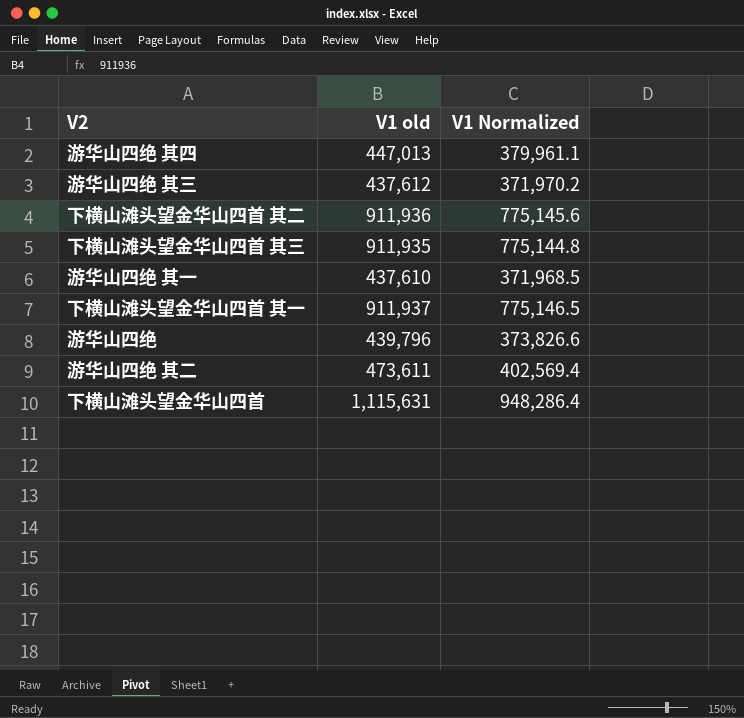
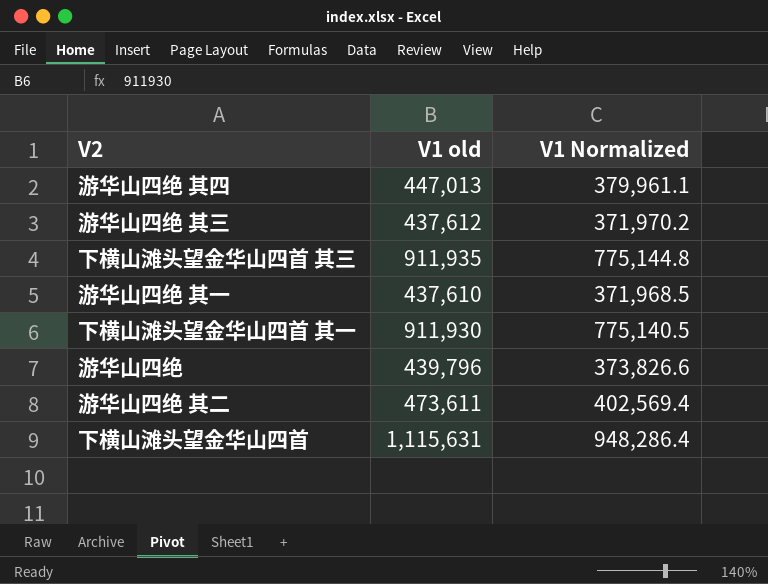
row 下横山滩头望金华山四首 其二: 911,936 | 775,145.6 -> none
下横山滩头望金华山四首 其一 | V1 old: 911,937 -> 911,930
下横山滩头望金华山四首 其一 | V1 Normalized: 775,146.5 -> 775,140.5

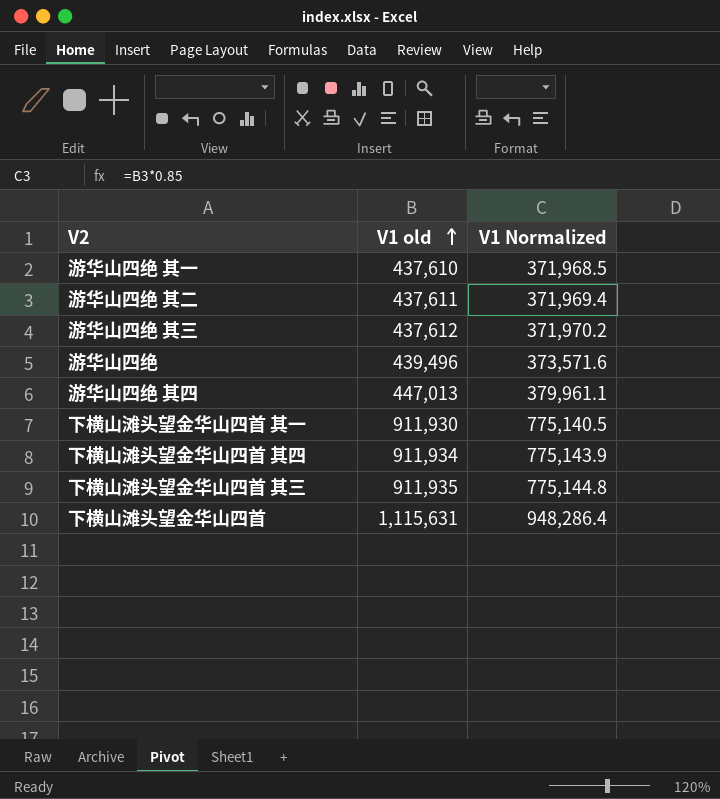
row order: none -> V1 old ascending
游华山四绝 其二 | V1 old: 473,611 -> 437,611
游华山四绝 其二 | V1 Normalized: 402,569.4 -> 371,969.4
游华山四绝 | V1 old: 439,796 -> 439,496
游华山四绝 | V1 Normalized: 373,826.6 -> 373,571.6
row 下横山滩头望金华山四首 其四: none -> 911,934 | 775,143.9

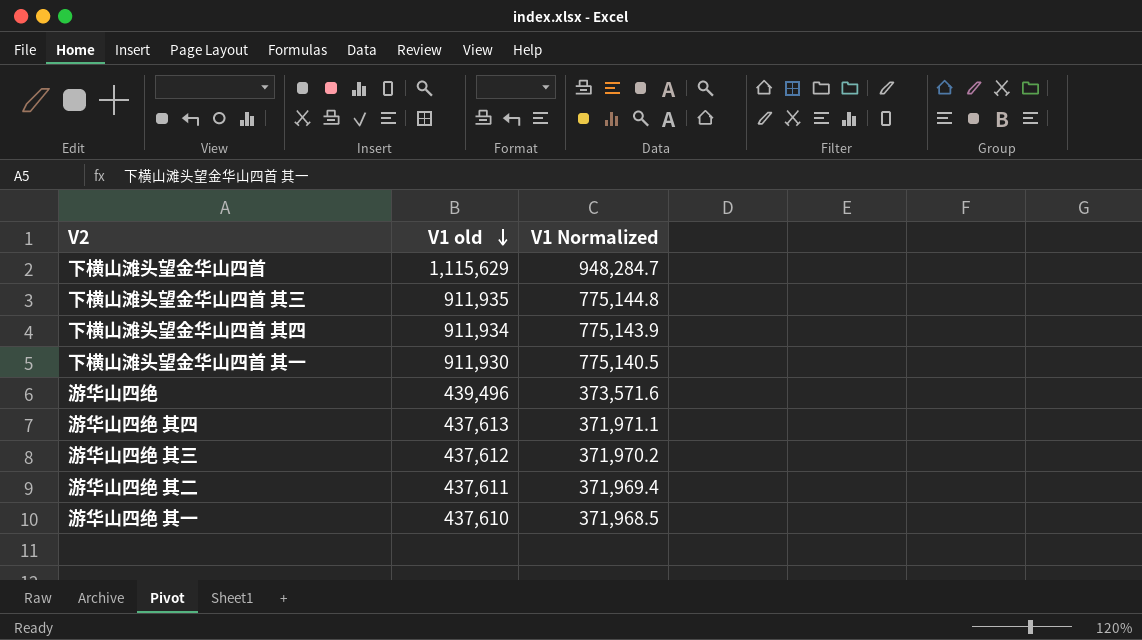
row order: V1 old ascending -> V1 old descending
下横山滩头望金华山四首 | V1 old: 1,115,631 -> 1,115,629
下横山滩头望金华山四首 | V1 Normalized: 948,286.4 -> 948,284.7
游华山四绝 其四 | V1 old: 447,013 -> 437,613
游华山四绝 其四 | V1 Normalized: 379,961.1 -> 371,971.1

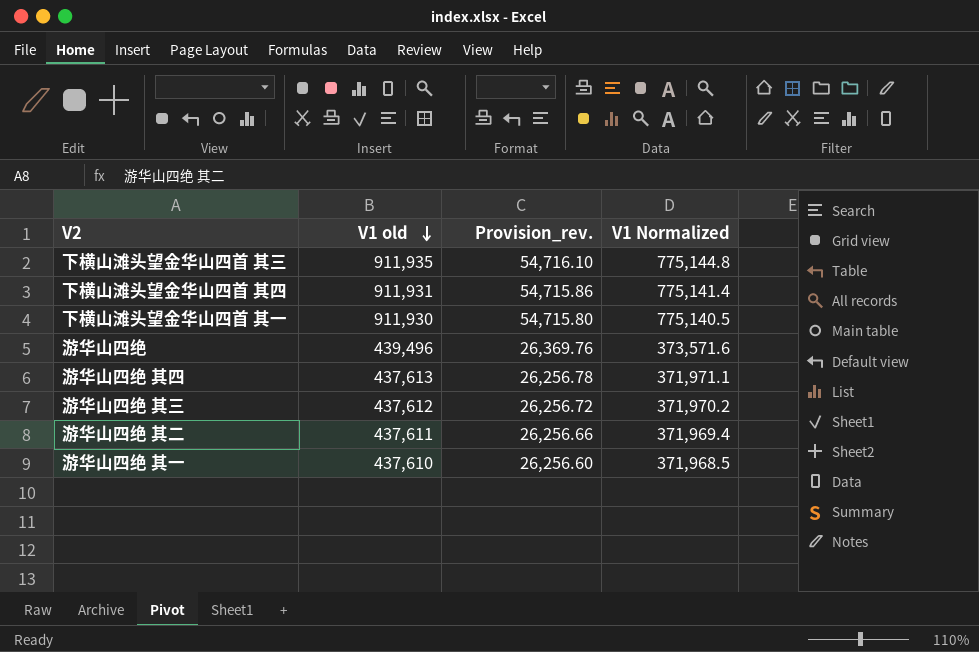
column Provision_rev. | formula: none -> [V1 old] * 0.06
row 下横山滩头望金华山四首: 1,115,629 | 948,284.7 -> none
下横山滩头望金华山四首 其四 | V1 old: 911,934 -> 911,931
下横山滩头望金华山四首 其四 | V1 Normalized: 775,143.9 -> 775,141.4

